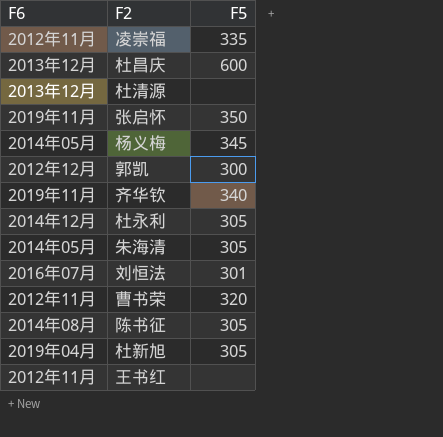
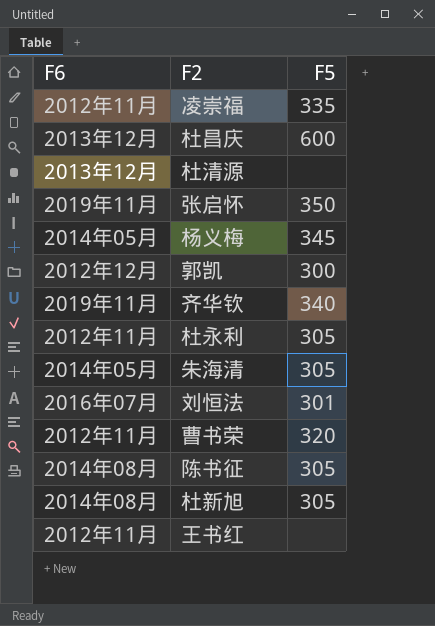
杜永利 | F6: 2014年12月 -> 2012年11月
杜新旭 | F6: 2019年04月 -> 2014年08月

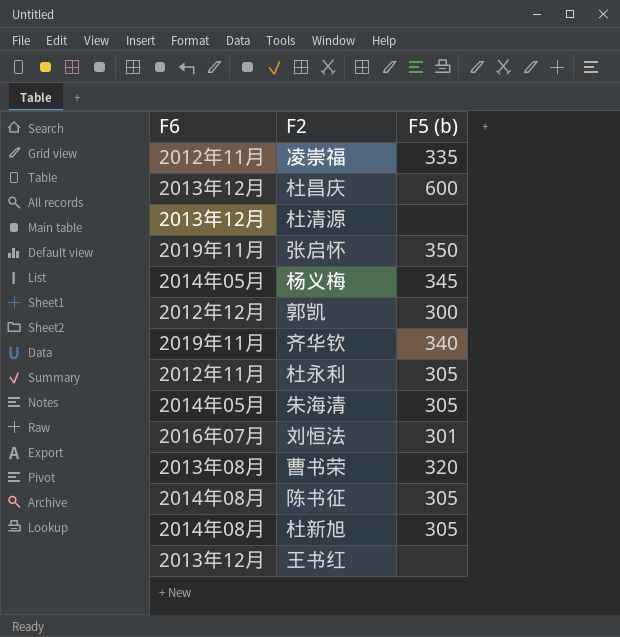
column name: F5 -> F5 (b)
曹书荣 | F6: 2012年11月 -> 2013年08月
王书红 | F6: 2012年11月 -> 2013年12月

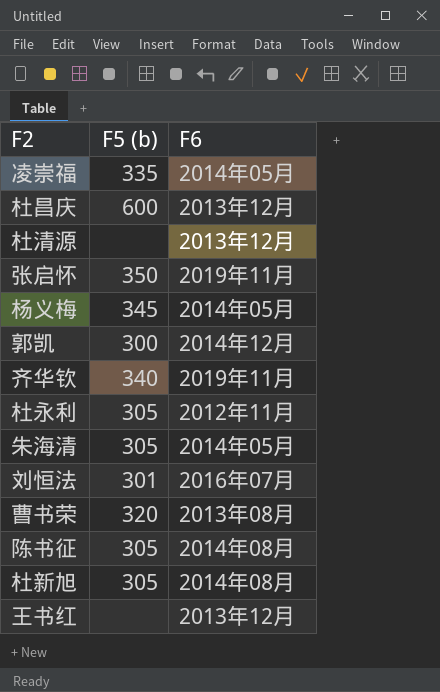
column F6 | position: 1 -> 3
凌崇福 | F6: 2012年11月 -> 2014年05月
郭凯 | F6: 2012年12月 -> 2014年12月

